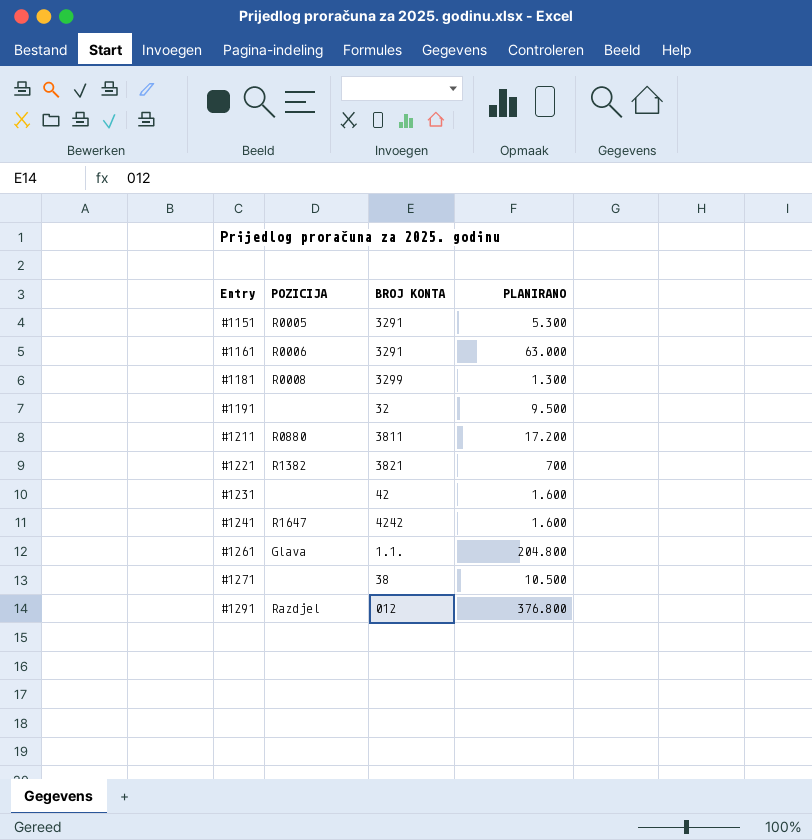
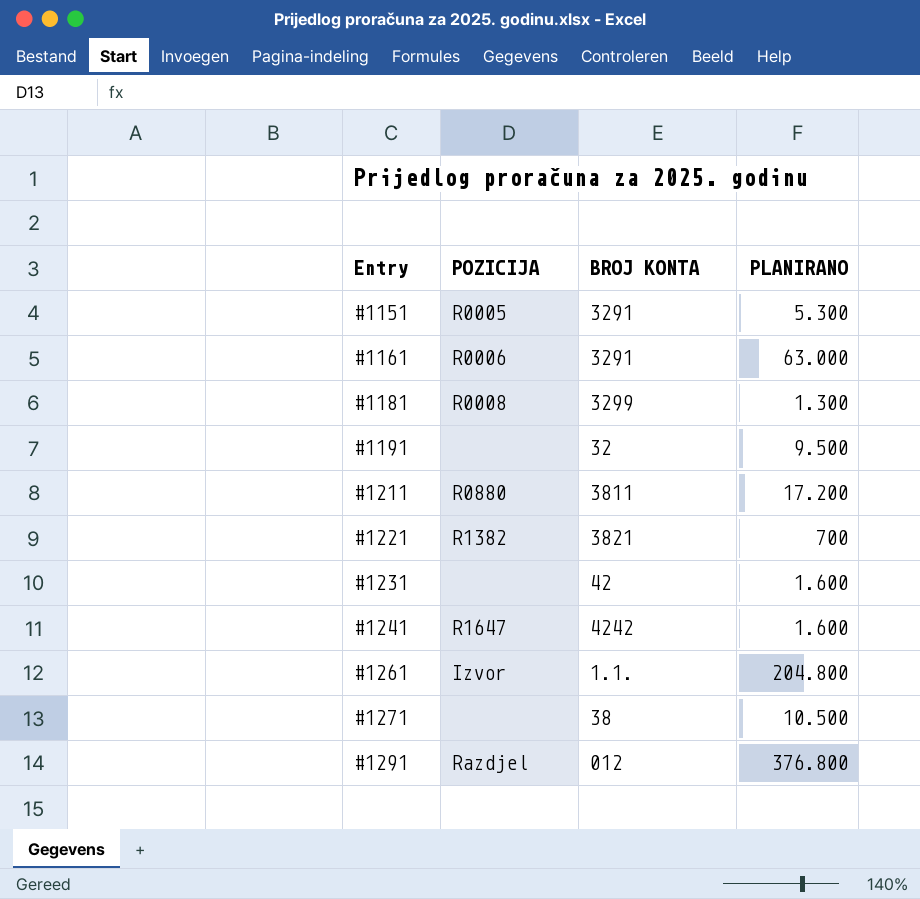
#1261 | POZICIJA: Glava -> Izvor

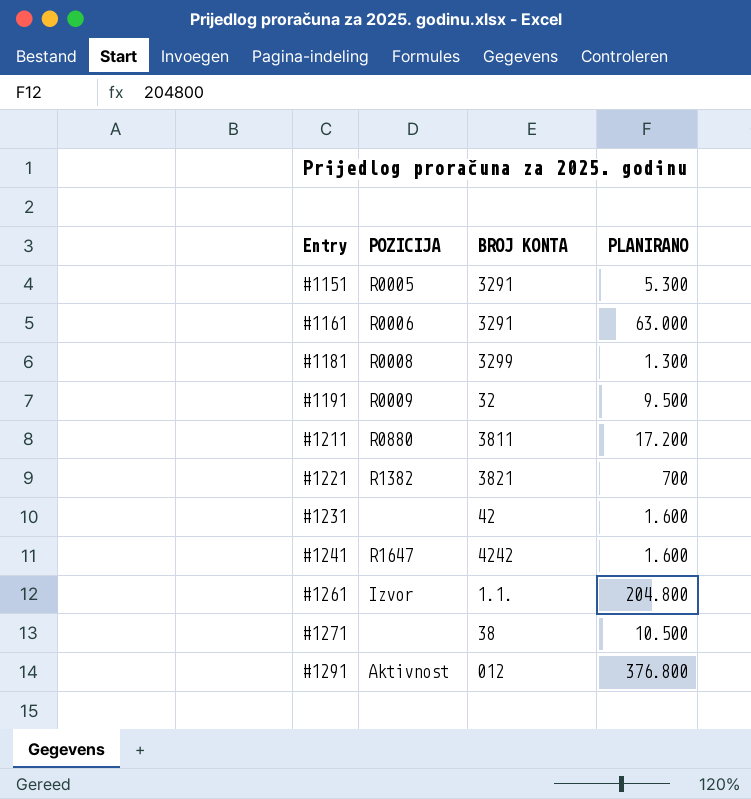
#1191 | POZICIJA: none -> R0009
#1291 | POZICIJA: Razdjel -> Aktivnost

